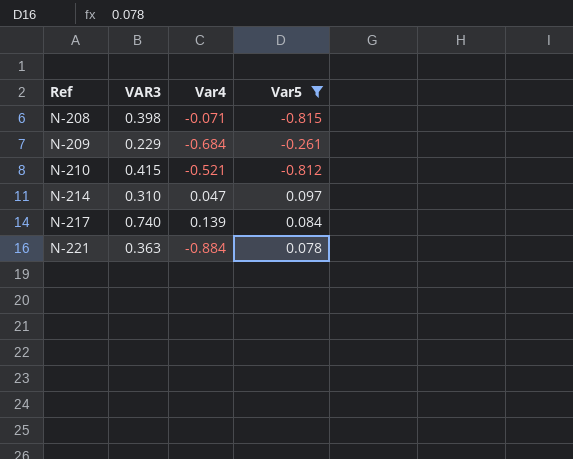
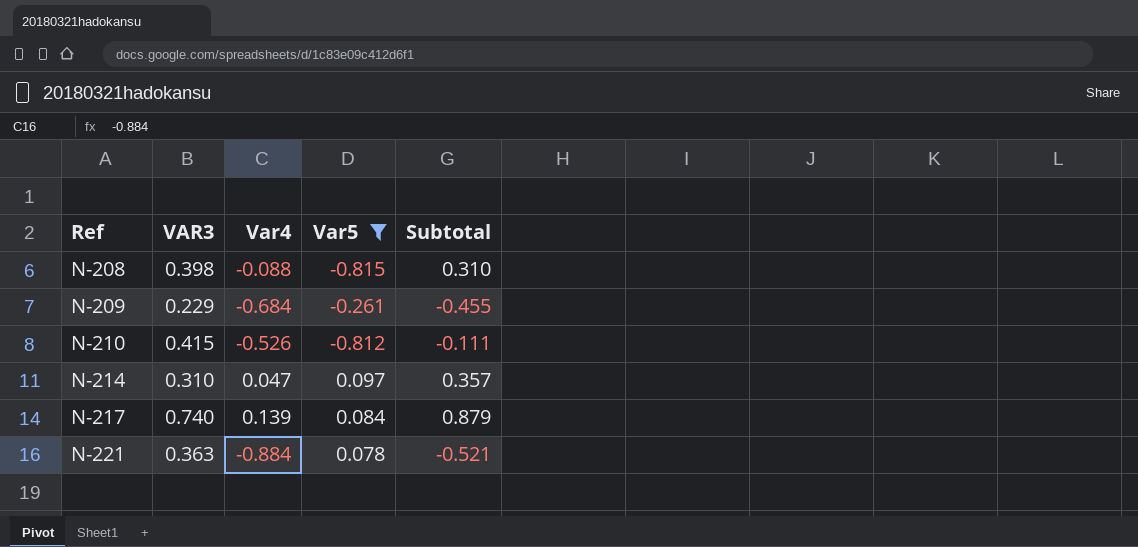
column Subtotal | formula: none -> [VAR3] + [Var4]
N-208 | Var4: -0.071 -> -0.088
N-210 | Var4: -0.521 -> -0.526

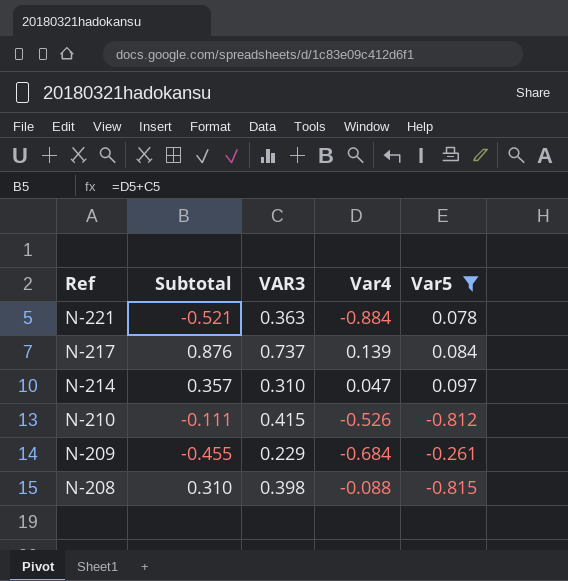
row order: Ref ascending -> Ref descending
column Subtotal | position: 5 -> 2
N-217 | Subtotal: 0.879 -> 0.876
N-217 | VAR3: 0.740 -> 0.737

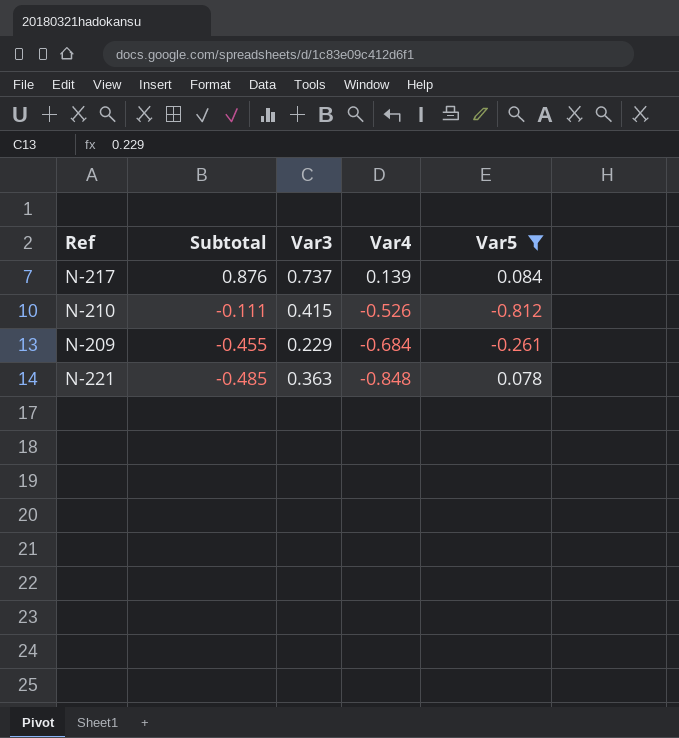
row order: Ref descending -> Subtotal descending
column name: VAR3 -> Var3
row N-214: 0.357 | 0.310 | 0.047 | 0.097 -> none
row N-208: 0.310 | 0.398 | -0.088 | -0.815 -> none
N-221 | Subtotal: -0.521 -> -0.485
N-221 | Var4: -0.884 -> -0.848

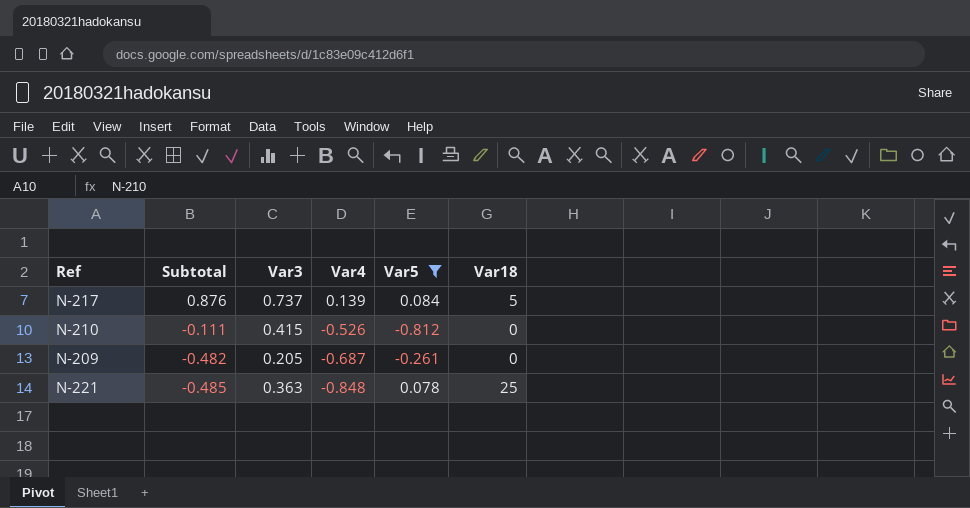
column Var18 | position: none -> 6
N-209 | Subtotal: -0.455 -> -0.482
N-209 | Var3: 0.229 -> 0.205
N-209 | Var4: -0.684 -> -0.687

